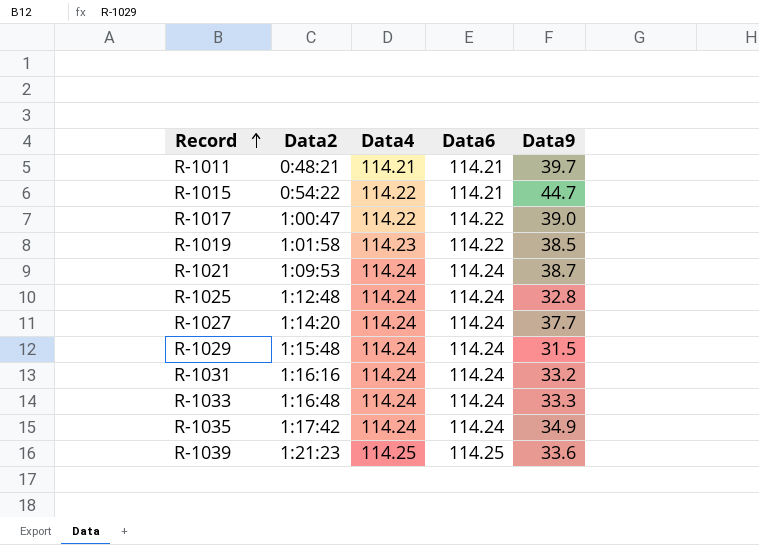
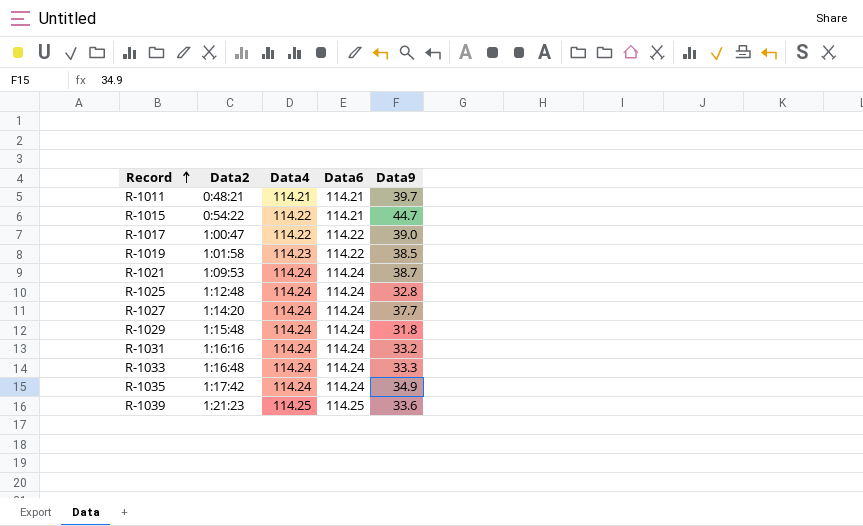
R-1029 | Data9: 31.5 -> 31.8

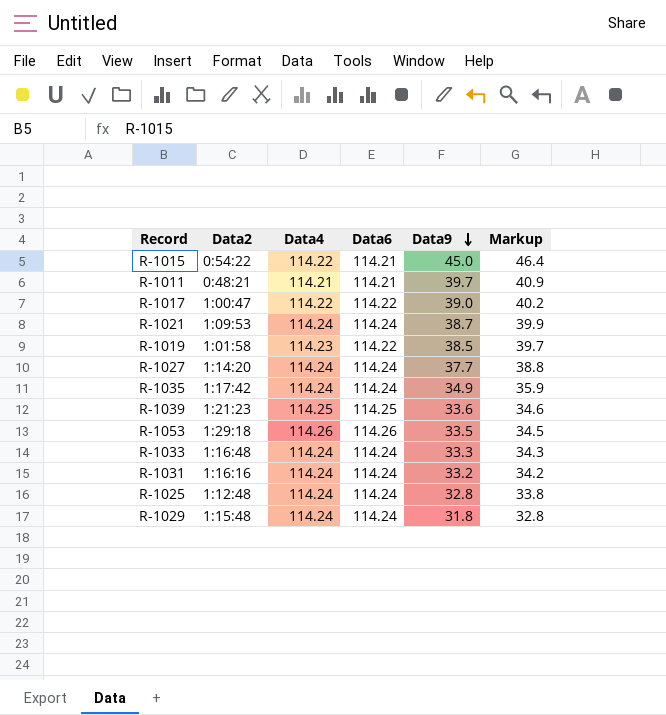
row order: Record ascending -> Data9 descending
column Markup | formula: none -> [Data9] * 1.03
R-1015 | Data9: 44.7 -> 45.0
row R-1053: none -> 1:29:18 | 114.26 | 114.26 | 33.5 | 34.5

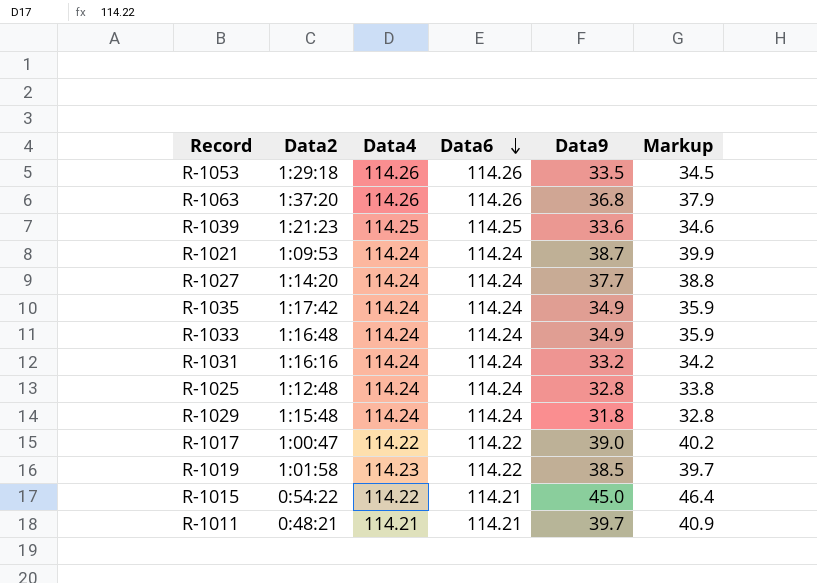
row order: Data9 descending -> Data6 descending
row R-1063: none -> 1:37:20 | 114.26 | 114.26 | 36.8 | 37.9
R-1033 | Data9: 33.3 -> 34.9
R-1033 | Markup: 34.3 -> 35.9

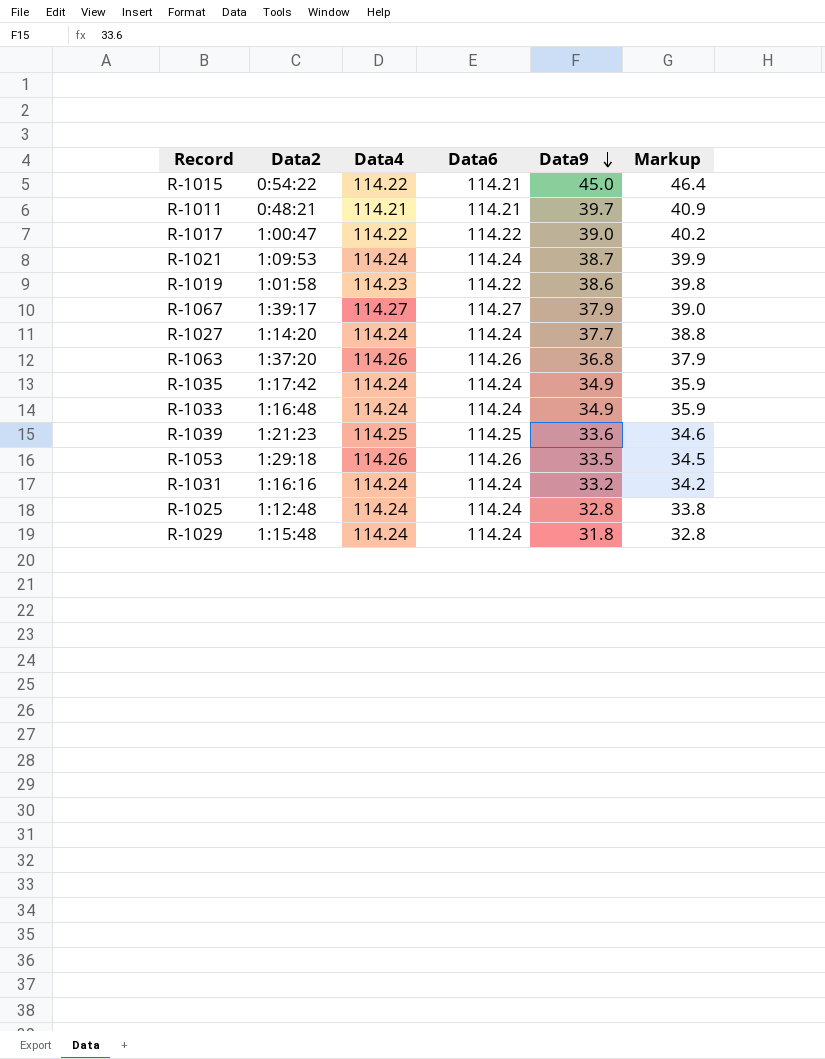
row order: Data6 descending -> Data9 descending
R-1019 | Data9: 38.5 -> 38.6
R-1019 | Markup: 39.7 -> 39.8
row R-1067: none -> 1:39:17 | 114.27 | 114.27 | 37.9 | 39.0

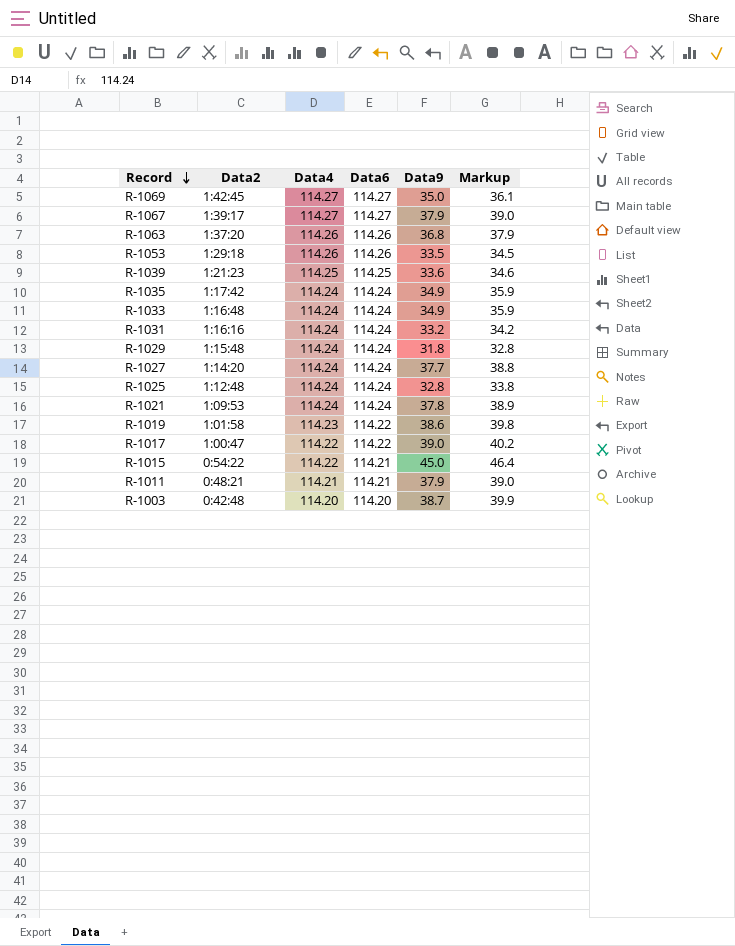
row order: Data9 descending -> Record descending
row R-1069: none -> 1:42:45 | 114.27 | 114.27 | 35.0 | 36.1
R-1021 | Data9: 38.7 -> 37.8
R-1021 | Markup: 39.9 -> 38.9
R-1011 | Data9: 39.7 -> 37.9
R-1011 | Markup: 40.9 -> 39.0
row R-1003: none -> 0:42:48 | 114.20 | 114.20 | 38.7 | 39.9

